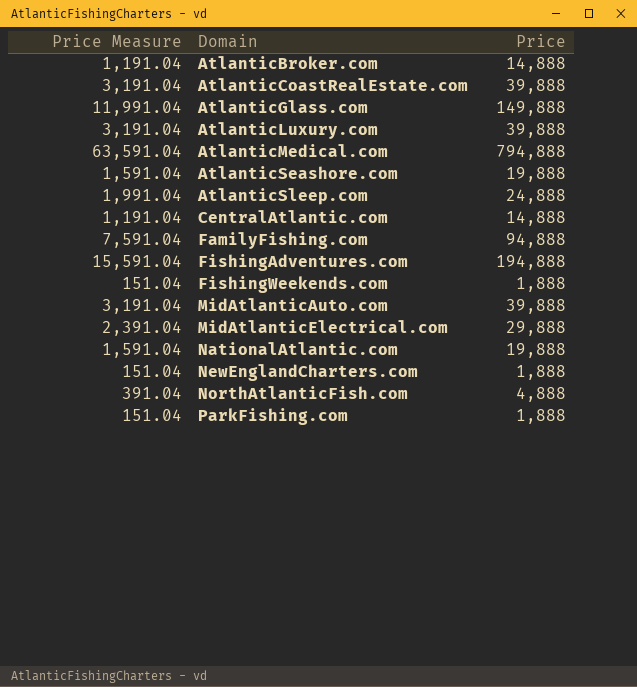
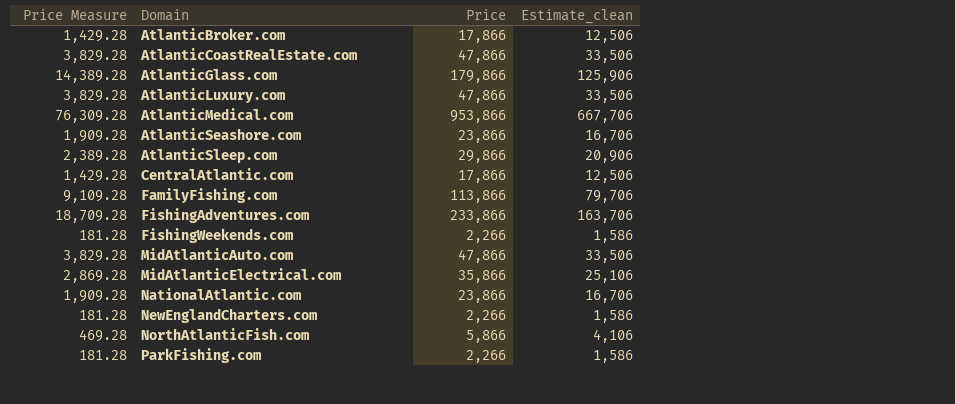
column Estimate_clean | formula: none -> [Price] * 0.7
AtlanticBroker.com | Price Measure: 1,191.04 -> 1,429.28
AtlanticBroker.com | Price: 14,888 -> 17,866
AtlanticCoastRealEstate.com | Price Measure: 3,191.04 -> 3,829.28
AtlanticCoastRealEstate.com | Price: 39,888 -> 47,866
AtlanticGlass.com | Price Measure: 11,991.04 -> 14,389.28
AtlanticGlass.com | Price: 149,888 -> 179,866
AtlanticLuxury.com | Price Measure: 3,191.04 -> 3,829.28
AtlanticLuxury.com | Price: 39,888 -> 47,866
AtlanticMedical.com | Price Measure: 63,591.04 -> 76,309.28
AtlanticMedical.com | Price: 794,888 -> 953,866
AtlanticSeashore.com | Price Measure: 1,591.04 -> 1,909.28
AtlanticSeashore.com | Price: 19,888 -> 23,866
AtlanticSleep.com | Price Measure: 1,991.04 -> 2,389.28
AtlanticSleep.com | Price: 24,888 -> 29,866
CentralAtlantic.com | Price Measure: 1,191.04 -> 1,429.28
CentralAtlantic.com | Price: 14,888 -> 17,866
FamilyFishing.com | Price Measure: 7,591.04 -> 9,109.28
FamilyFishing.com | Price: 94,888 -> 113,866
FishingAdventures.com | Price Measure: 15,591.04 -> 18,709.28
FishingAdventures.com | Price: 194,888 -> 233,866
FishingWeekends.com | Price Measure: 151.04 -> 181.28
FishingWeekends.com | Price: 1,888 -> 2,266
MidAtlanticAuto.com | Price Measure: 3,191.04 -> 3,829.28
MidAtlanticAuto.com | Price: 39,888 -> 47,866
MidAtlanticElectrical.com | Price Measure: 2,391.04 -> 2,869.28
MidAtlanticElectrical.com | Price: 29,888 -> 35,866
NationalAtlantic.com | Price Measure: 1,591.04 -> 1,909.28
NationalAtlantic.com | Price: 19,888 -> 23,866
NewEnglandCharters.com | Price Measure: 151.04 -> 181.28
NewEnglandCharters.com | Price: 1,888 -> 2,266
NorthAtlanticFish.com | Price Measure: 391.04 -> 469.28
NorthAtlanticFish.com | Price: 4,888 -> 5,866
ParkFishing.com | Price Measure: 151.04 -> 181.28
ParkFishing.com | Price: 1,888 -> 2,266

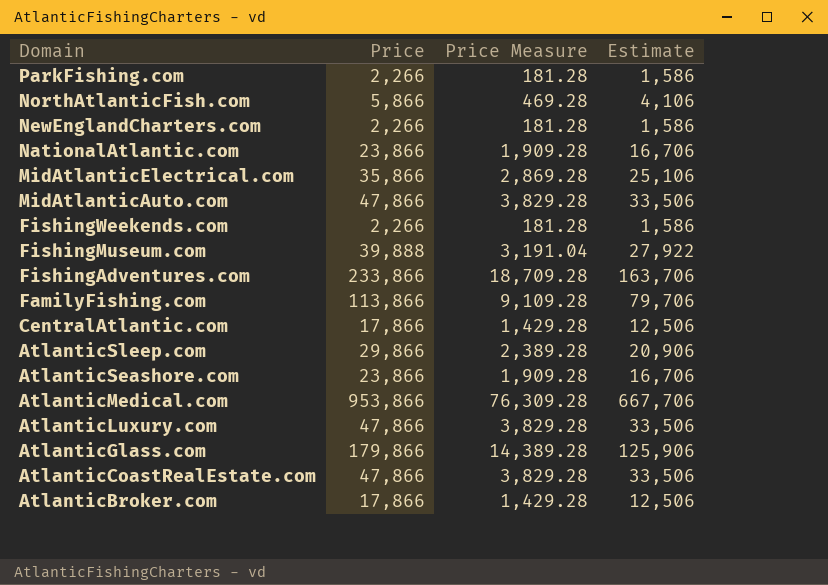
row order: Domain ascending -> Domain descending
column Price Measure | position: 1 -> 3
column name: Estimate_clean -> Estimate
row FishingMuseum.com: none -> 39,888 | 3,191.04 | 27,922

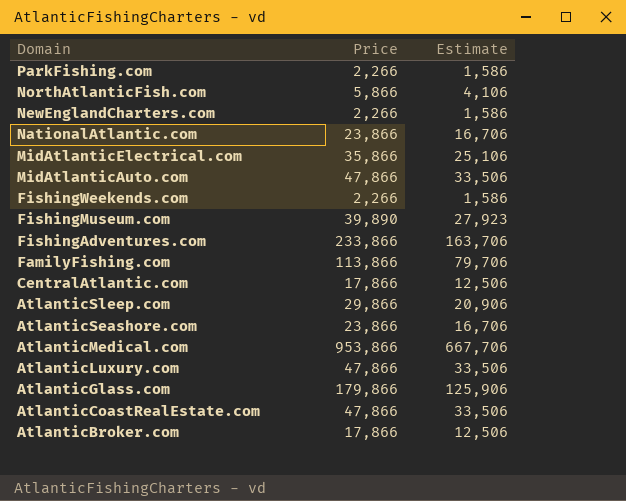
column Price Measure | formula: [Price] * 0.08 -> none
FishingMuseum.com | Price: 39,888 -> 39,890
FishingMuseum.com | Estimate: 27,922 -> 27,923

